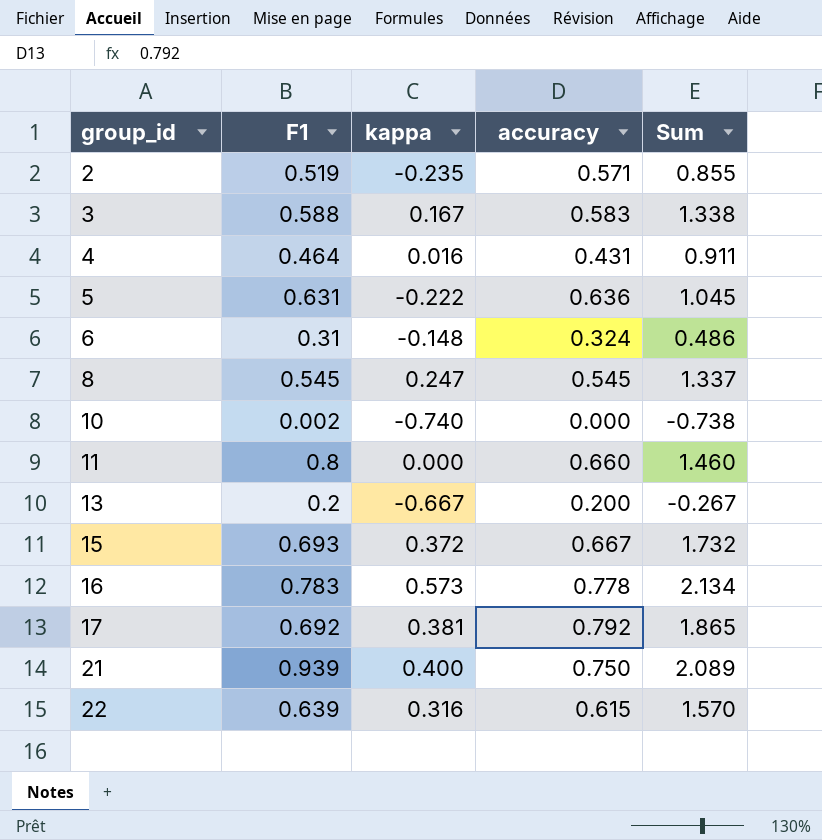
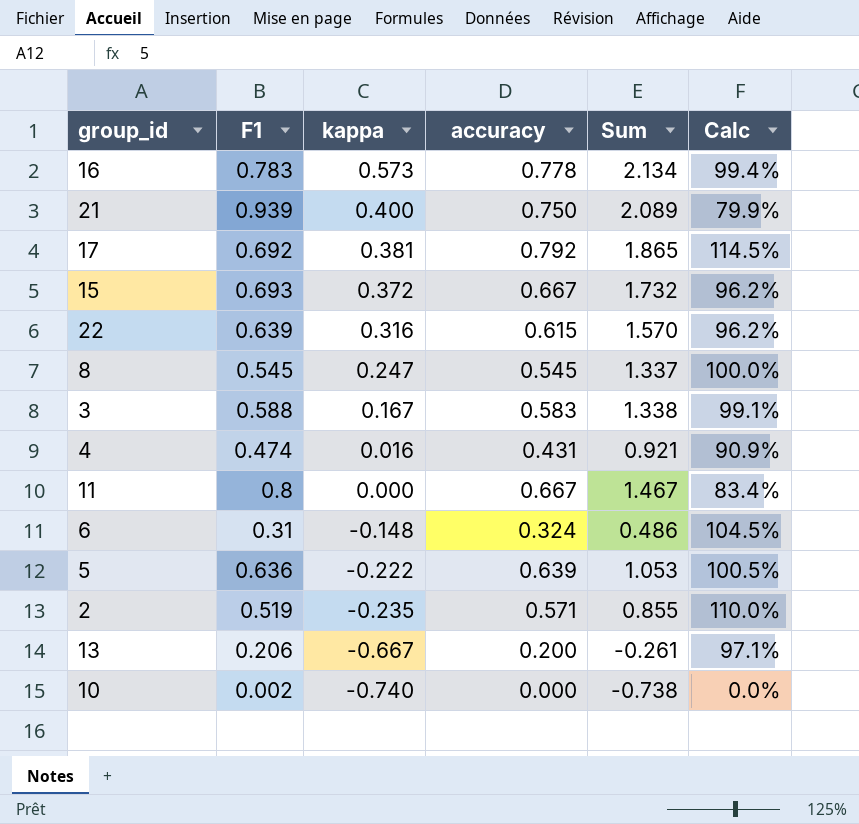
row order: group_id ascending -> kappa descending
column Calc | formula: none -> [accuracy] / [F1]
4 | F1: 0.464 -> 0.474
4 | Sum: 0.911 -> 0.921
11 | accuracy: 0.660 -> 0.667
11 | Sum: 1.460 -> 1.467
5 | F1: 0.631 -> 0.636
5 | accuracy: 0.636 -> 0.639
5 | Sum: 1.045 -> 1.053
13 | F1: 0.2 -> 0.206
13 | Sum: -0.267 -> -0.261

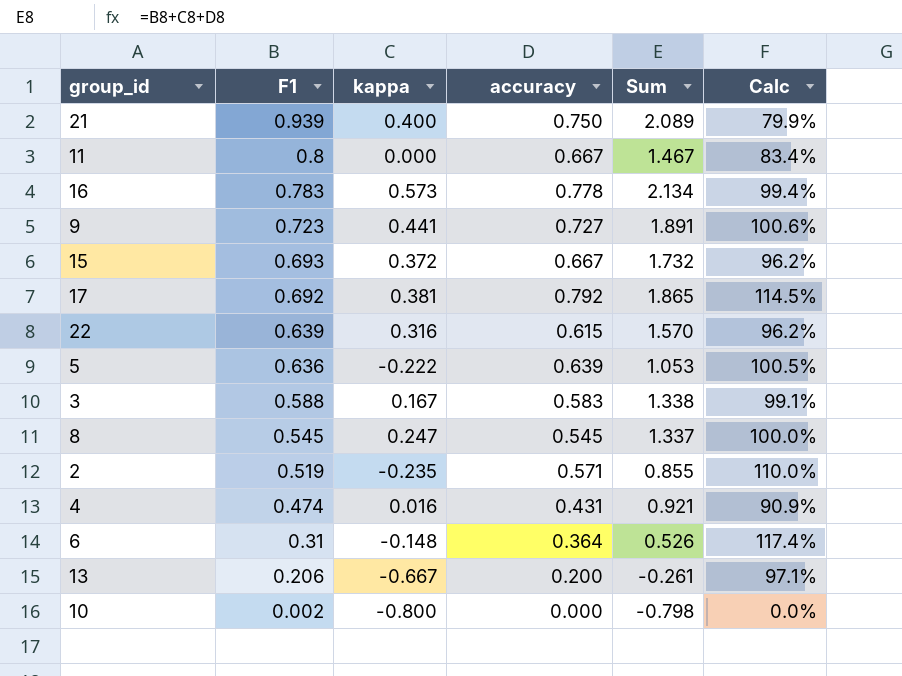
row order: kappa descending -> F1 descending
row 9: none -> 0.723 | 0.441 | 0.727 | 1.891 | 100.6%
6 | accuracy: 0.324 -> 0.364
6 | Sum: 0.486 -> 0.526
6 | Calc: 104.5% -> 117.4%
10 | kappa: -0.740 -> -0.800
10 | Sum: -0.738 -> -0.798

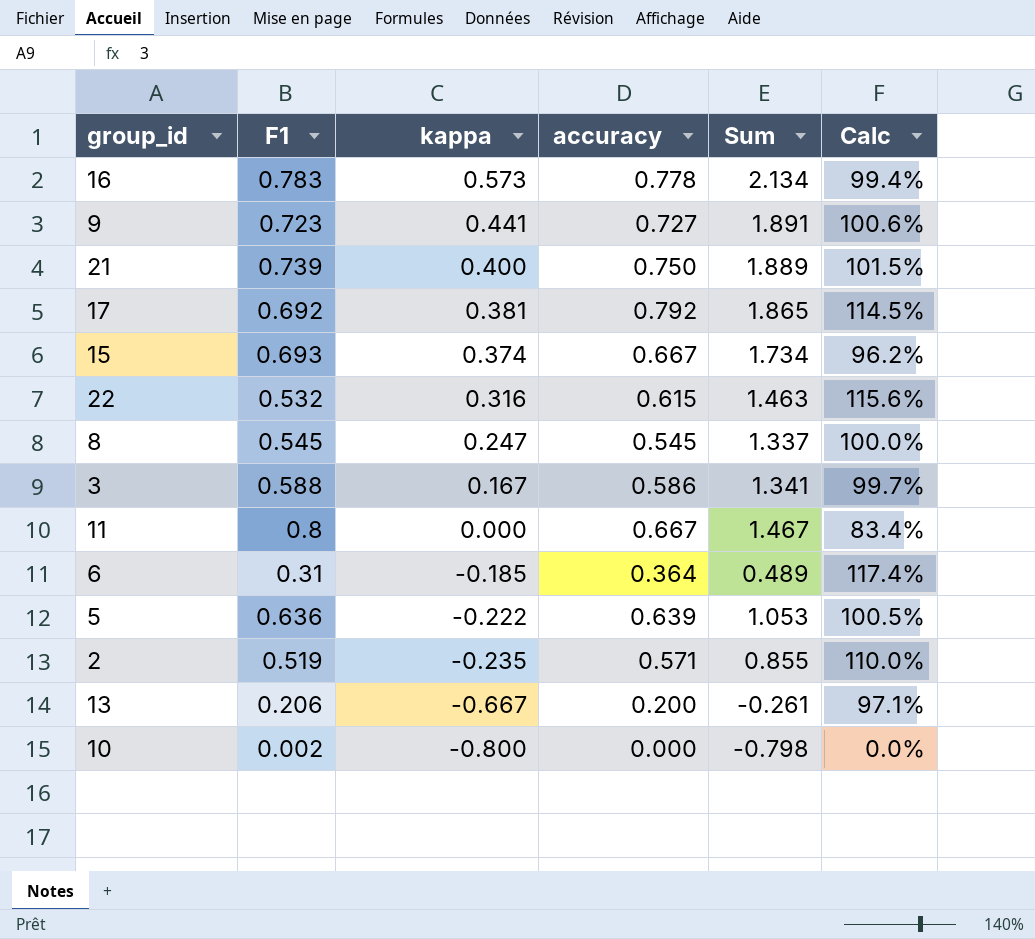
row order: F1 descending -> kappa descending
row 4: 0.474 | 0.016 | 0.431 | 0.921 | 90.9% -> none
21 | F1: 0.939 -> 0.739
21 | Sum: 2.089 -> 1.889
21 | Calc: 79.9% -> 101.5%
15 | kappa: 0.372 -> 0.374
15 | Sum: 1.732 -> 1.734
22 | F1: 0.639 -> 0.532
22 | Sum: 1.570 -> 1.463
22 | Calc: 96.2% -> 115.6%
3 | accuracy: 0.583 -> 0.586
3 | Sum: 1.338 -> 1.341
3 | Calc: 99.1% -> 99.7%
6 | kappa: -0.148 -> -0.185
6 | Sum: 0.526 -> 0.489

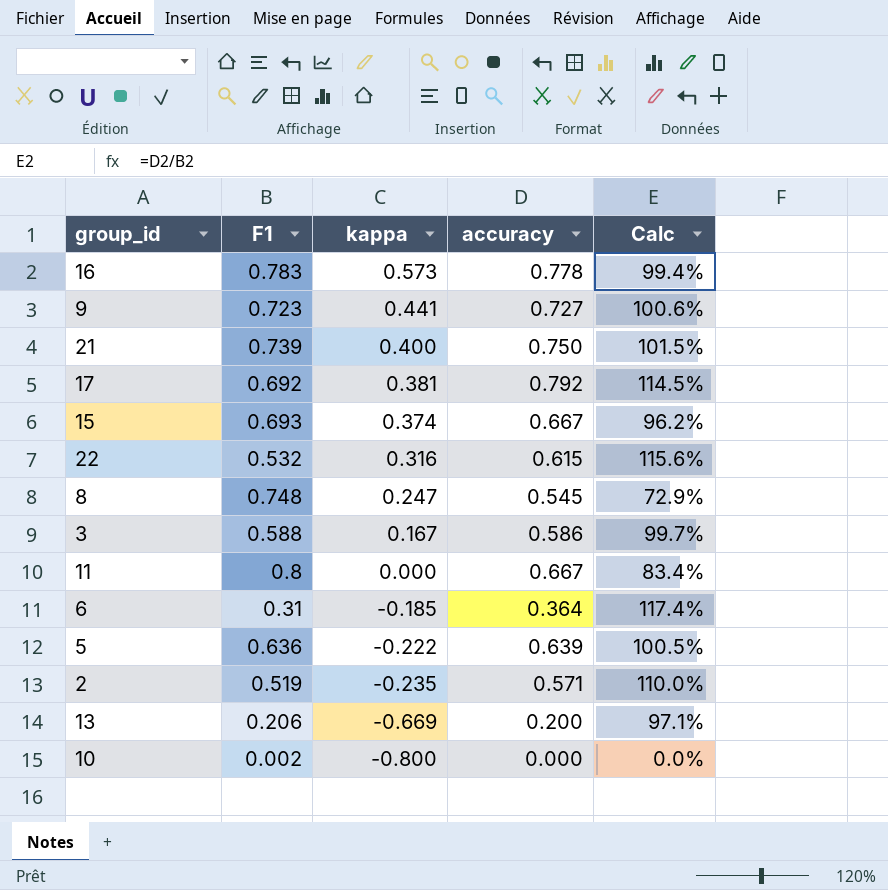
column Sum | formula: [F1] + [kappa] + [accuracy] -> none
8 | F1: 0.545 -> 0.748
8 | Calc: 100.0% -> 72.9%
13 | kappa: -0.667 -> -0.669

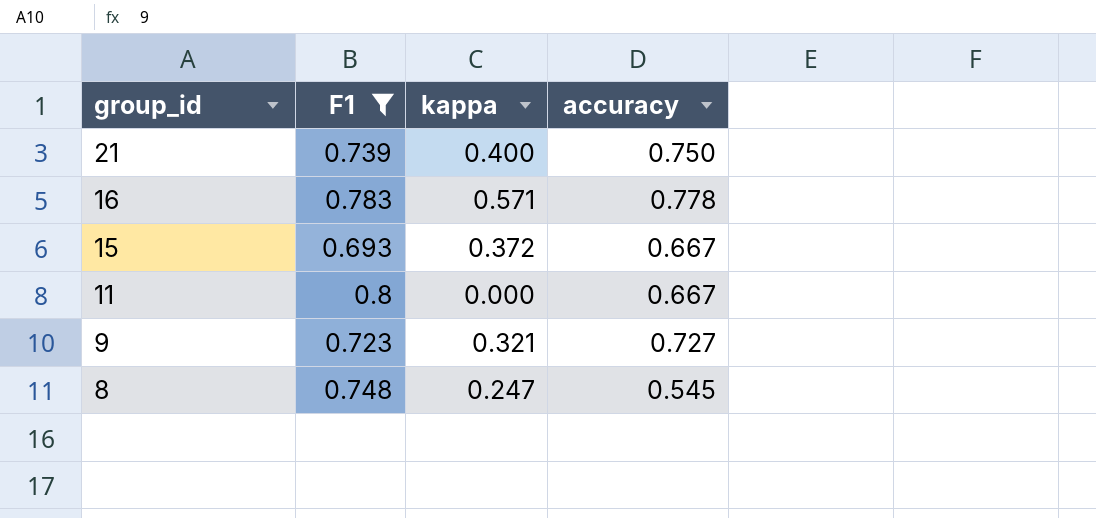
filter: none -> F1 >= 0.693
row order: kappa descending -> group_id descending
column Calc | formula: [accuracy] / [F1] -> none
16 | kappa: 0.573 -> 0.571
15 | kappa: 0.374 -> 0.372
9 | kappa: 0.441 -> 0.321

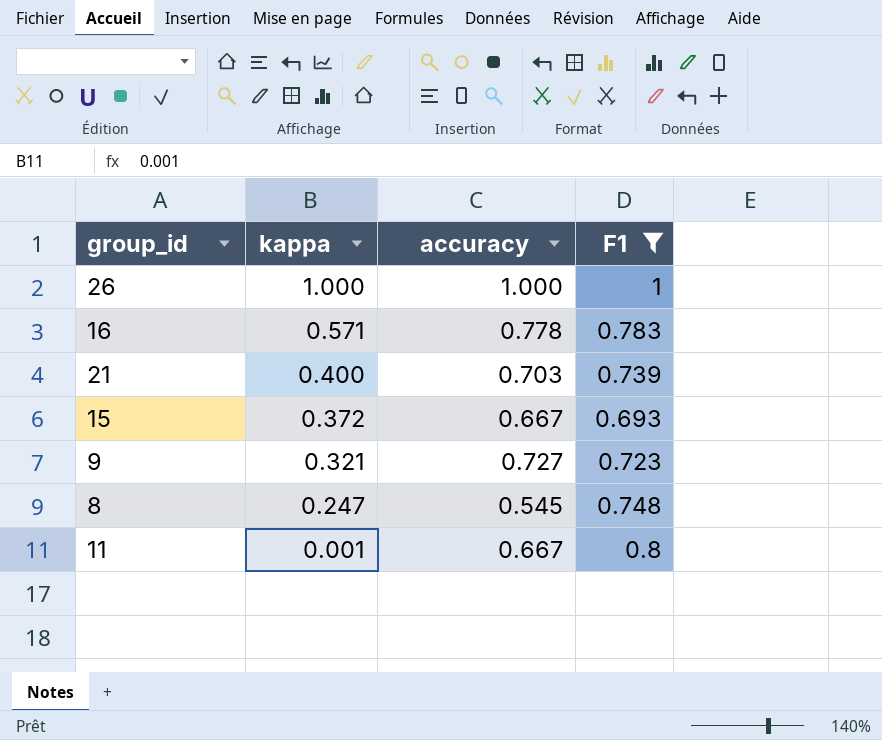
row order: group_id descending -> kappa descending
column F1 | position: 2 -> 4
row 26: none -> 1.000 | 1.000 | 1
21 | accuracy: 0.750 -> 0.703
11 | kappa: 0.000 -> 0.001

